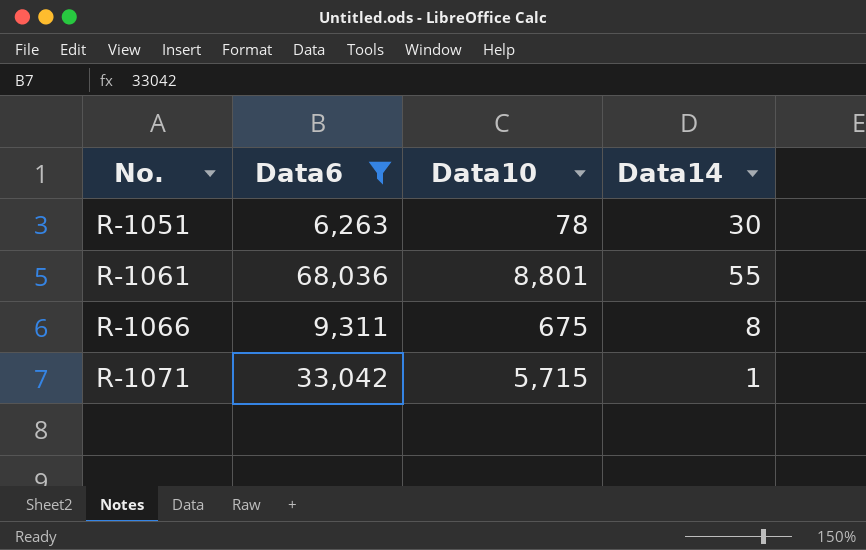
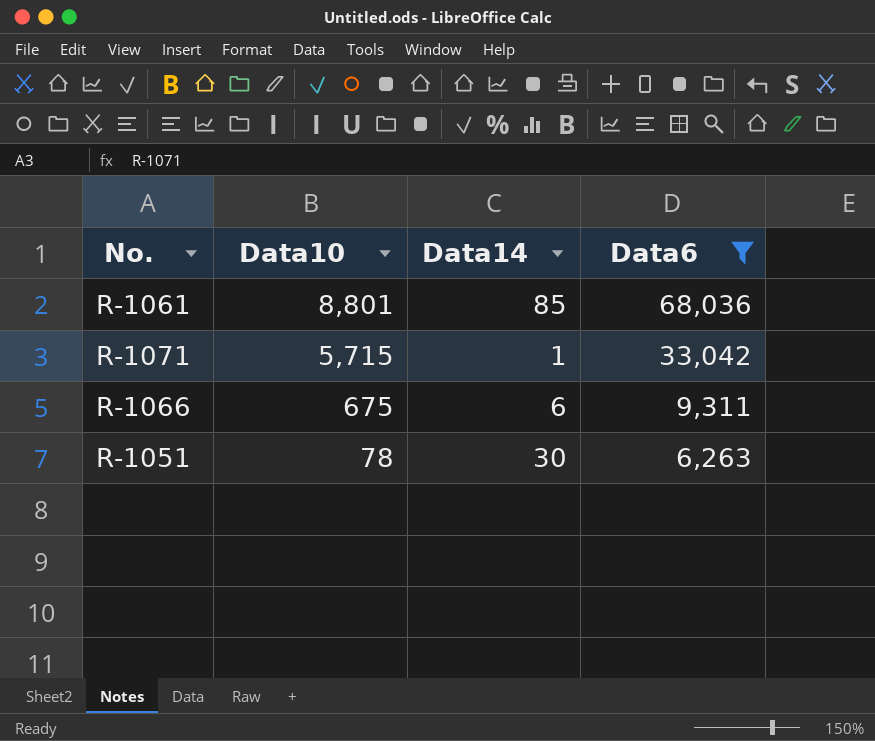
row order: No. ascending -> Data10 descending
column Data6 | position: 2 -> 4
R-1061 | Data14: 55 -> 85
R-1066 | Data14: 8 -> 6

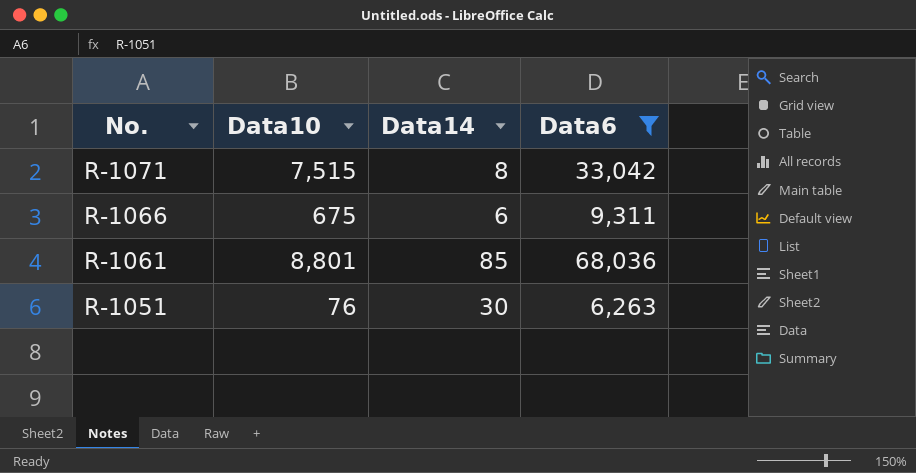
row order: Data10 descending -> No. descending
R-1071 | Data10: 5,715 -> 7,515
R-1071 | Data14: 1 -> 8
R-1051 | Data10: 78 -> 76

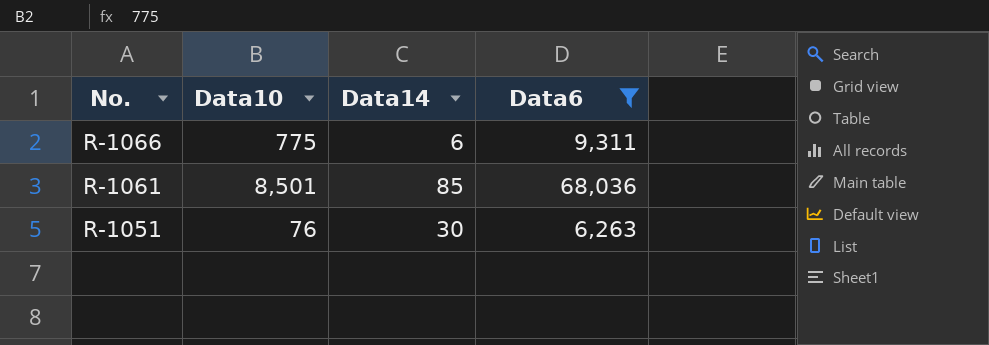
row R-1071: 7,515 | 8 | 33,042 -> none
R-1066 | Data10: 675 -> 775
R-1061 | Data10: 8,801 -> 8,501

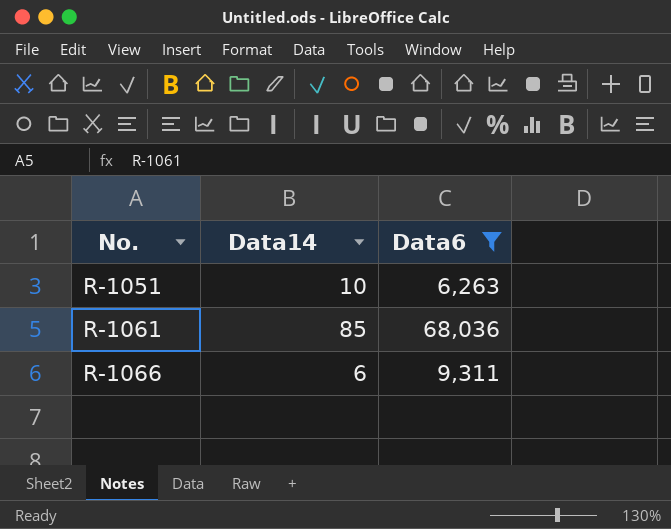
row order: No. descending -> No. ascending
column Data10 | position: 2 -> none
R-1051 | Data14: 30 -> 10

